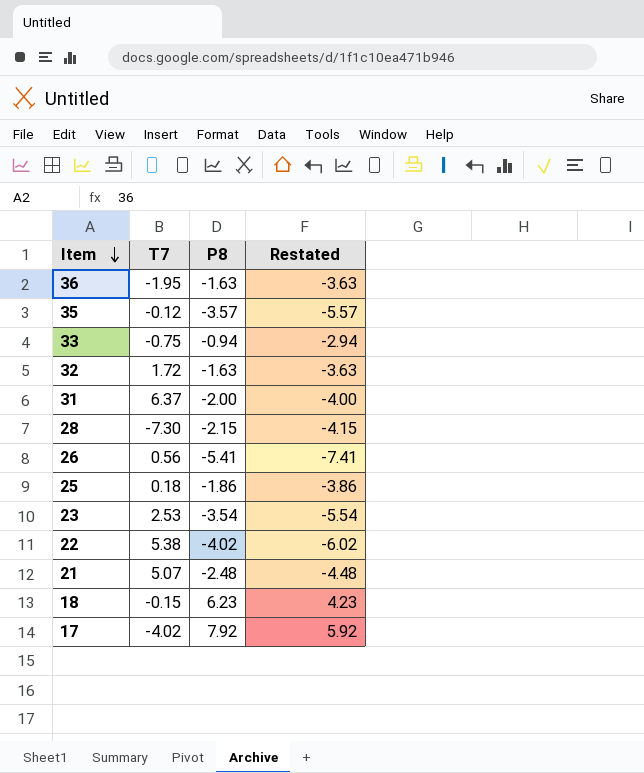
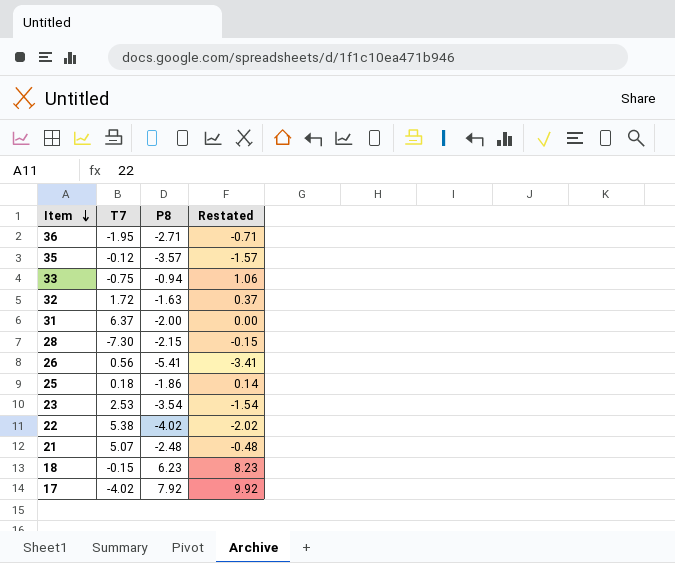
column Restated | formula: [P8] - 2 -> [P8] + 2
36 | P8: -1.63 -> -2.71

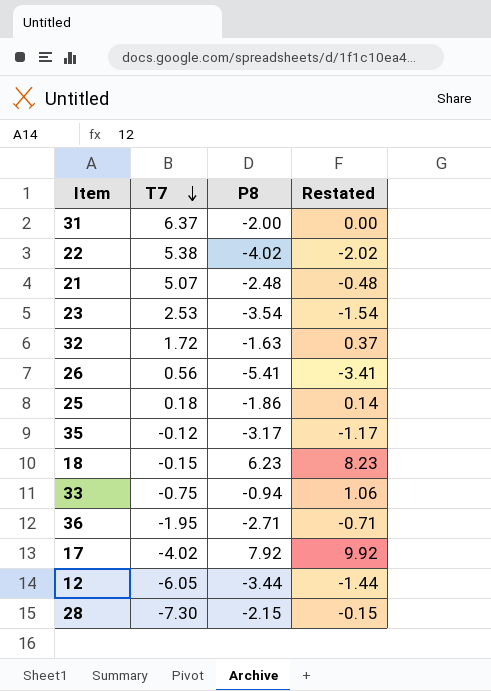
row order: Item descending -> T7 descending
35 | P8: -3.57 -> -3.17
35 | Restated: -1.57 -> -1.17
row 12: none -> -6.05 | -3.44 | -1.44

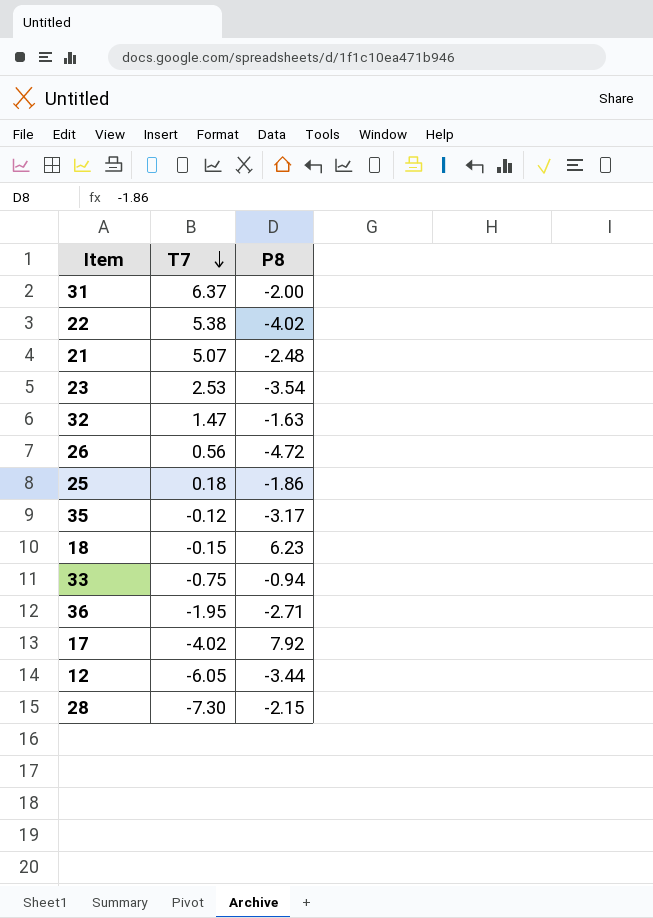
column Restated | formula: [P8] + 2 -> none
32 | T7: 1.72 -> 1.47
26 | P8: -5.41 -> -4.72

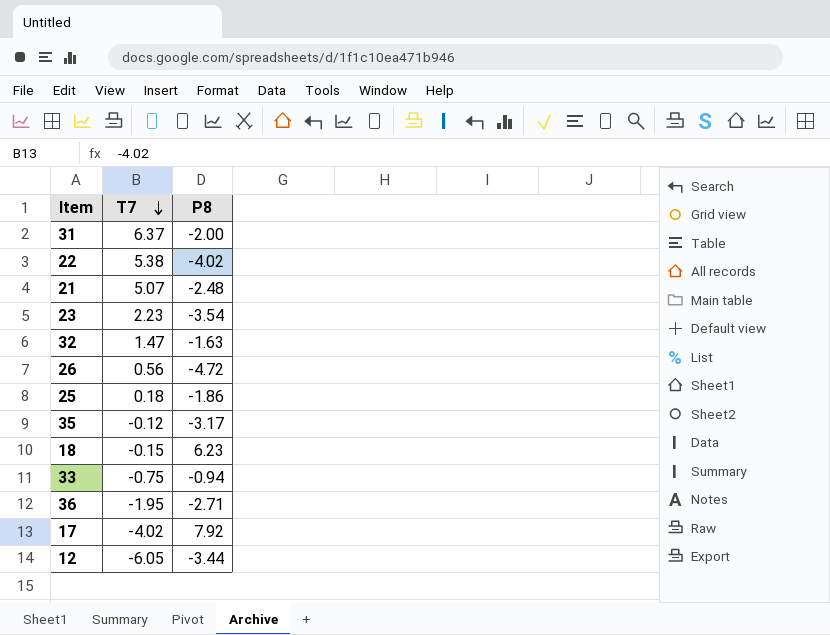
row 28: -7.30 | -2.15 -> none
23 | T7: 2.53 -> 2.23

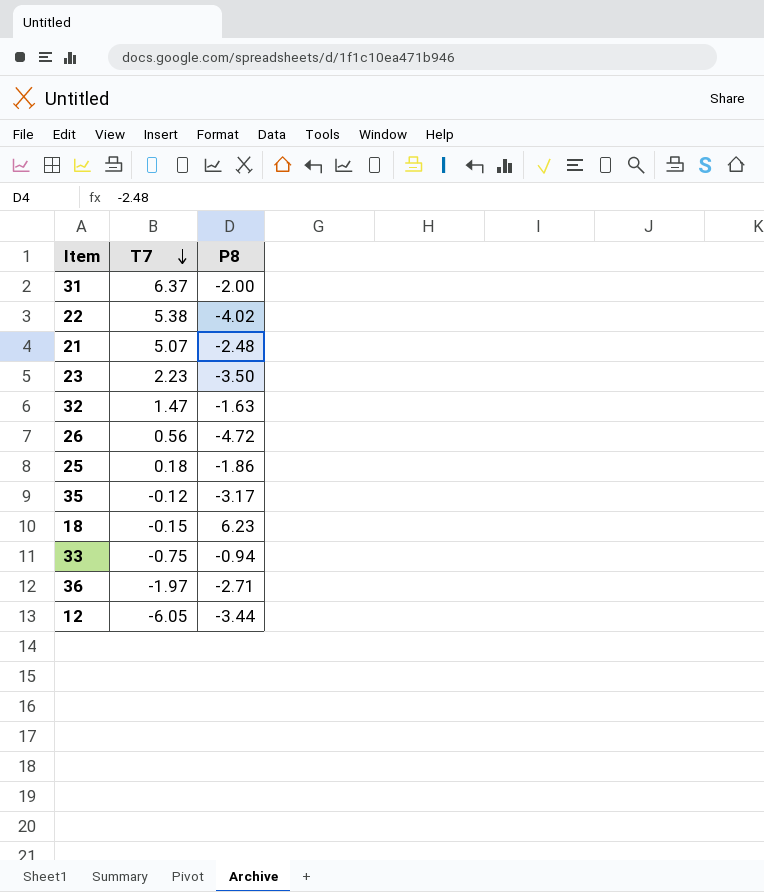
row 17: -4.02 | 7.92 -> none
23 | P8: -3.54 -> -3.50
36 | T7: -1.95 -> -1.97

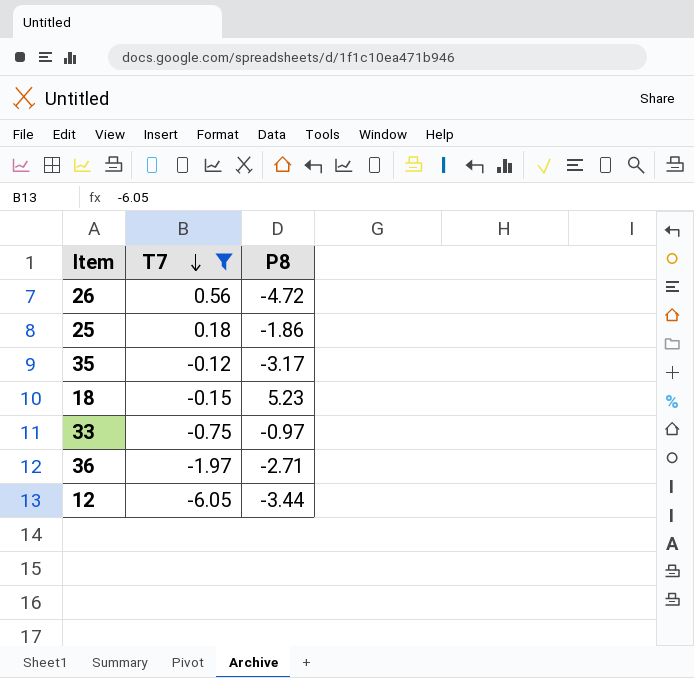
filter: none -> T7 <= 0.56
18 | P8: 6.23 -> 5.23
33 | P8: -0.94 -> -0.97

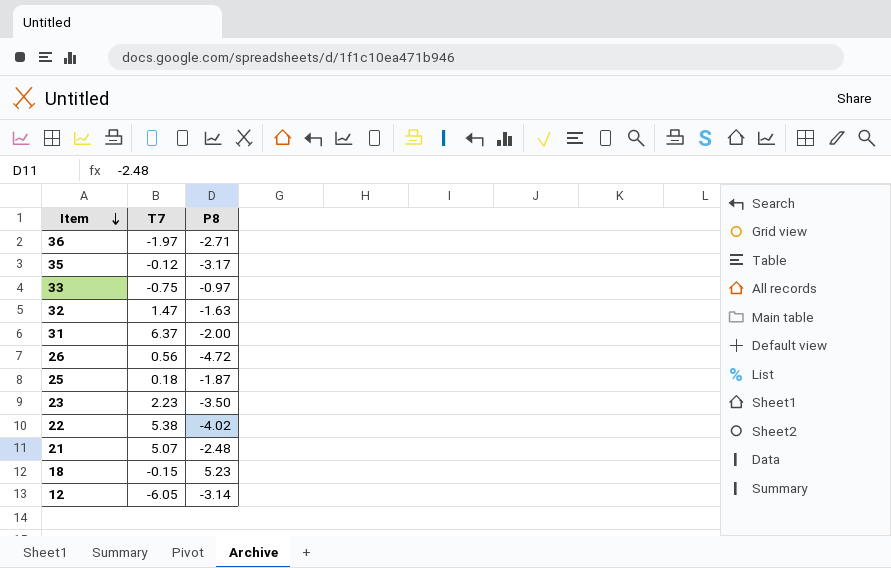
filter: T7 <= 0.56 -> none
row order: T7 descending -> Item descending
25 | P8: -1.86 -> -1.87
12 | P8: -3.44 -> -3.14

